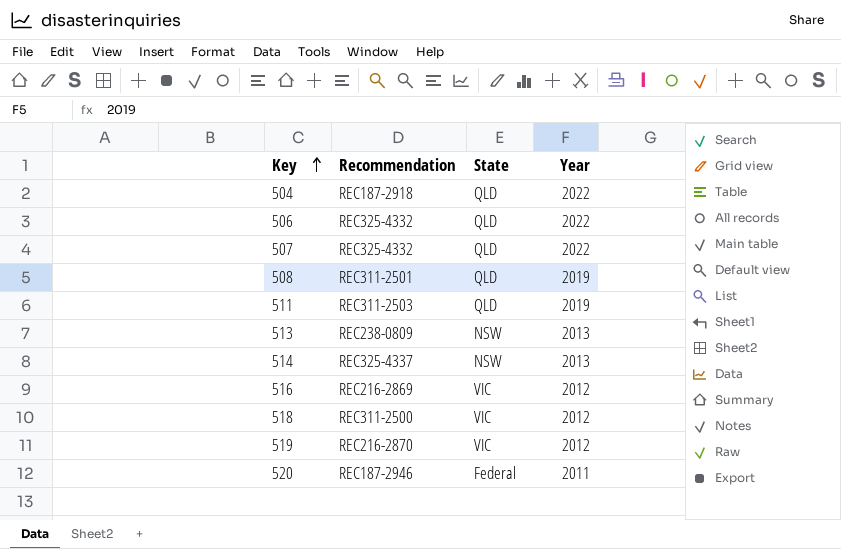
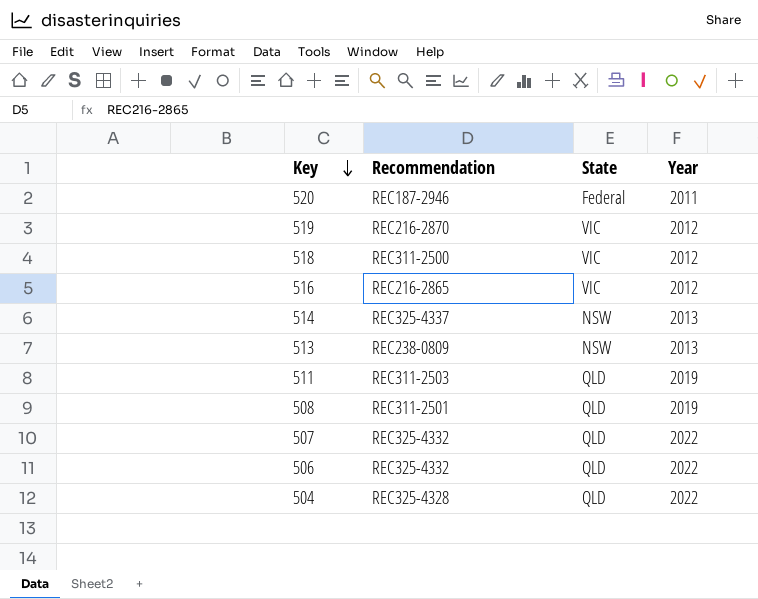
row order: Key ascending -> Key descending
516 | Recommendation: REC216-2869 -> REC216-2865
504 | Recommendation: REC187-2918 -> REC325-4328

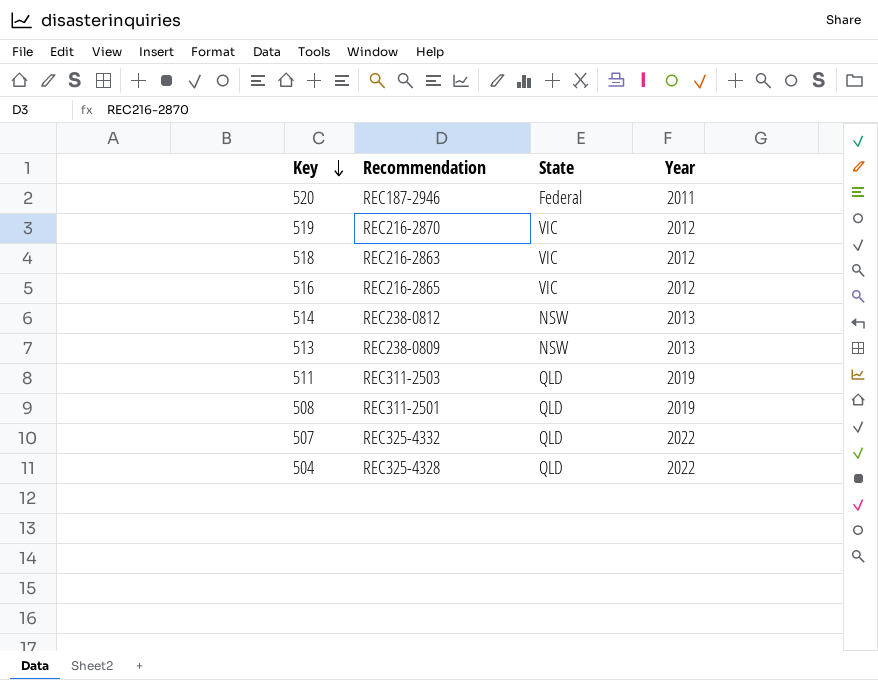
row 506: REC325-4332 | QLD | 2022 -> none
518 | Recommendation: REC311-2500 -> REC216-2863
514 | Recommendation: REC325-4337 -> REC238-0812

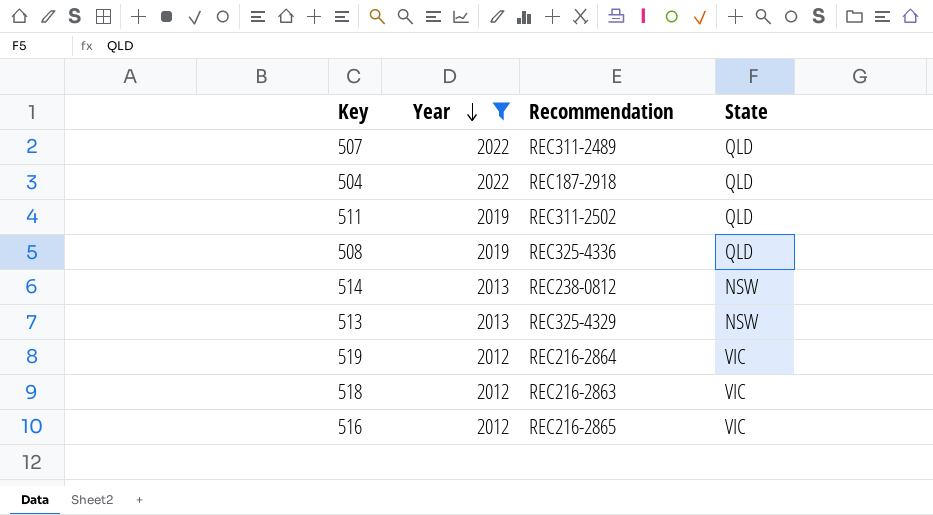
filter: none -> Year != 2011
row order: Key descending -> Year descending
column Year | position: 4 -> 2
507 | Recommendation: REC325-4332 -> REC311-2489
504 | Recommendation: REC325-4328 -> REC187-2918
511 | Recommendation: REC311-2503 -> REC311-2502
508 | Recommendation: REC311-2501 -> REC325-4336
513 | Recommendation: REC238-0809 -> REC325-4329
519 | Recommendation: REC216-2870 -> REC216-2864

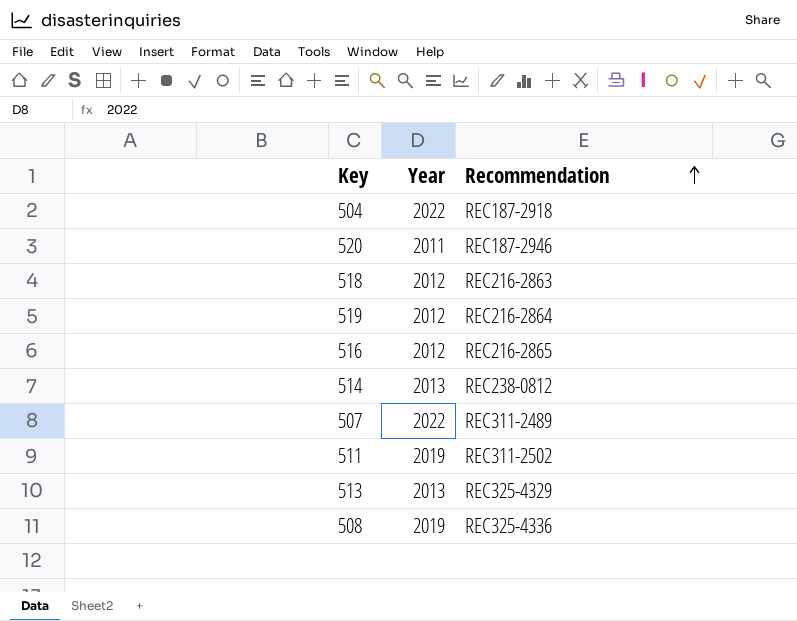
filter: Year != 2011 -> none
row order: Year descending -> Recommendation ascending
column State | position: 4 -> none

